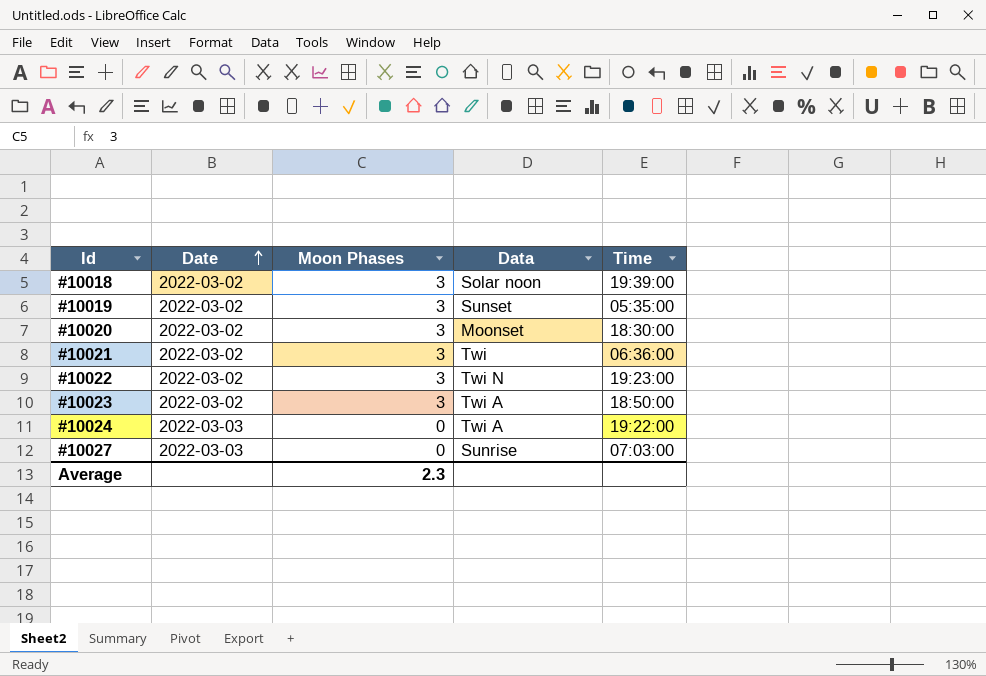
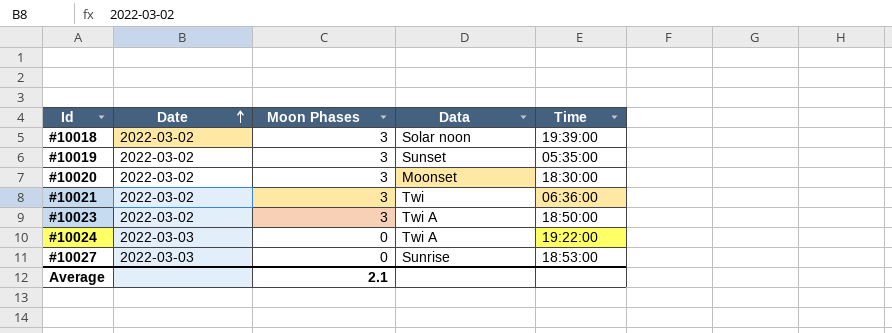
row #10022: 2022-03-02 | 3 | Twi N | 19:23:00 -> none
#10027 | Time: 07:03:00 -> 18:53:00
Average | Moon Phases: 2.3 -> 2.1

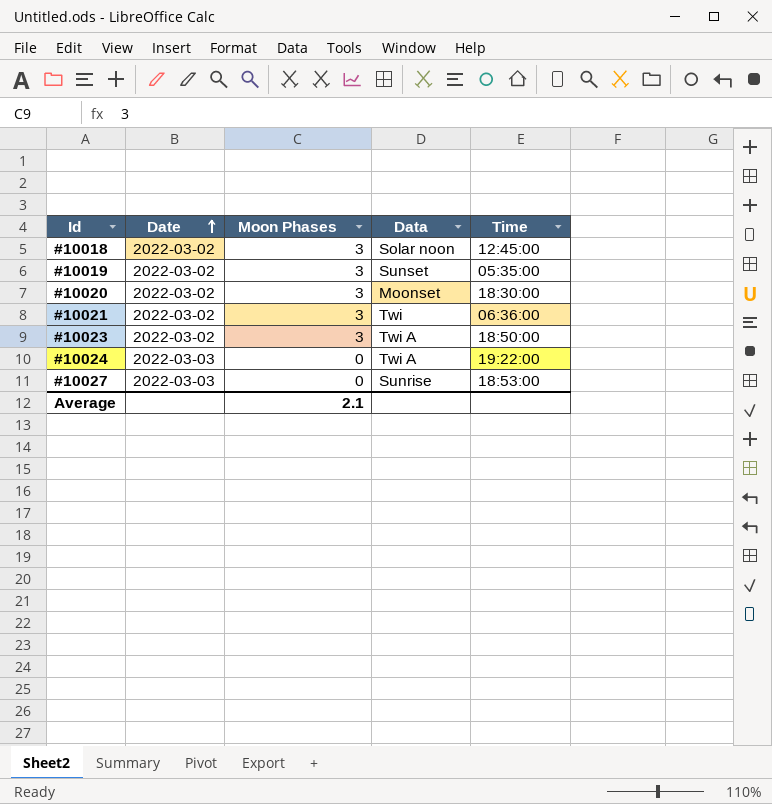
#10018 | Time: 19:39:00 -> 12:45:00

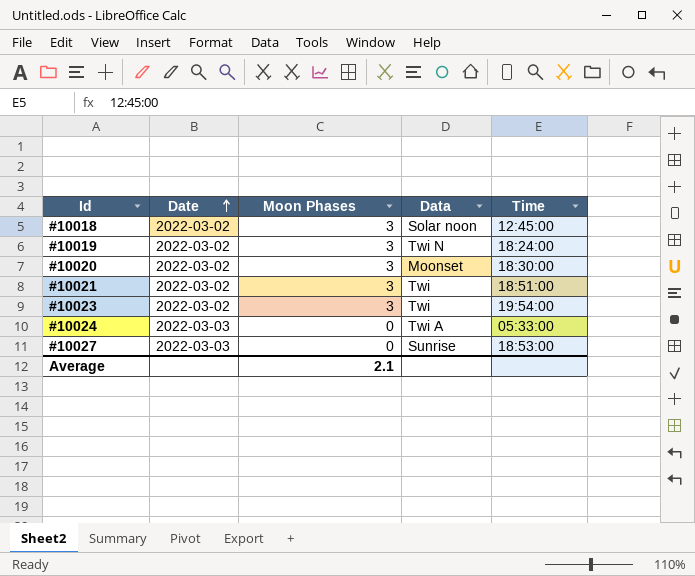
#10019 | Data: Sunset -> Twi N
#10019 | Time: 05:35:00 -> 18:24:00
#10021 | Time: 06:36:00 -> 18:51:00
#10023 | Data: Twi A -> Twi
#10023 | Time: 18:50:00 -> 19:54:00
#10024 | Time: 19:22:00 -> 05:33:00

